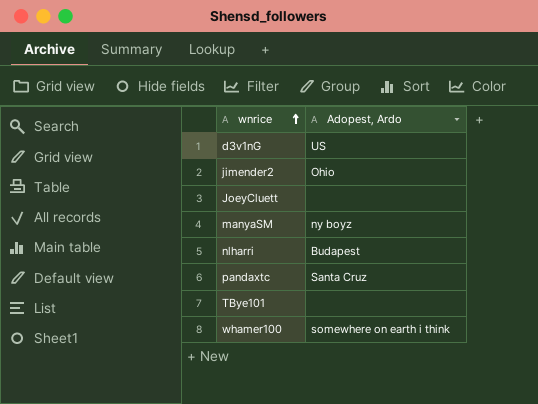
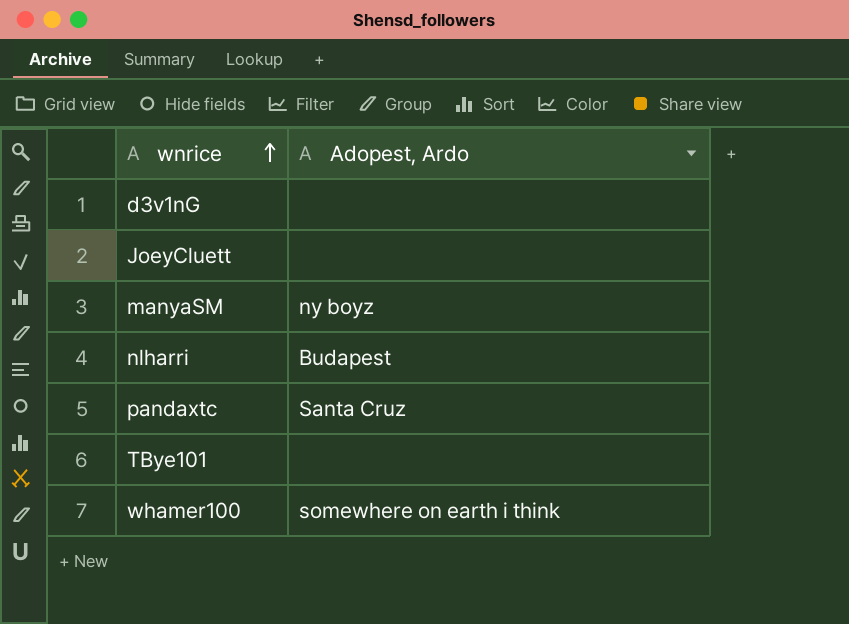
row jimender2: Ohio -> none
d3v1nG | Adopest, Ardo: US -> none

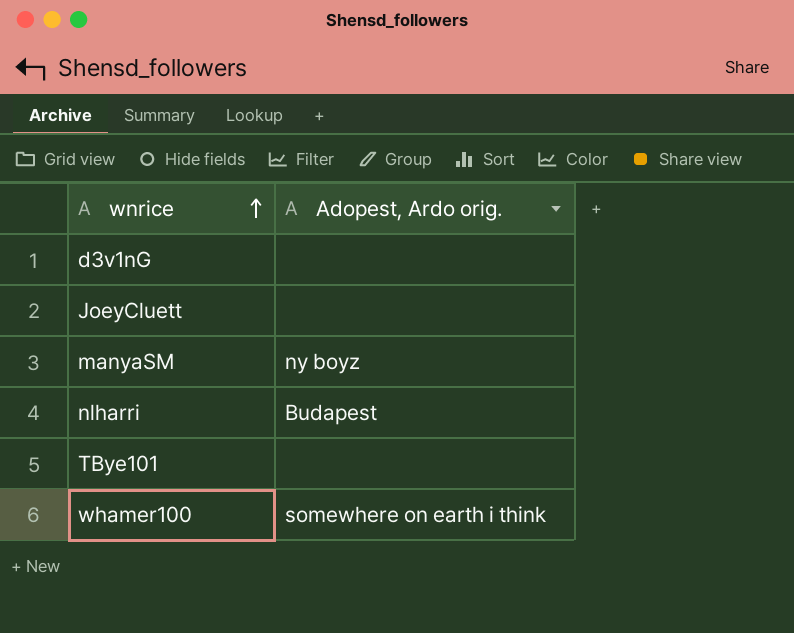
column name: Adopest, Ardo -> Adopest, Ardo orig.
row pandaxtc: Santa Cruz -> none

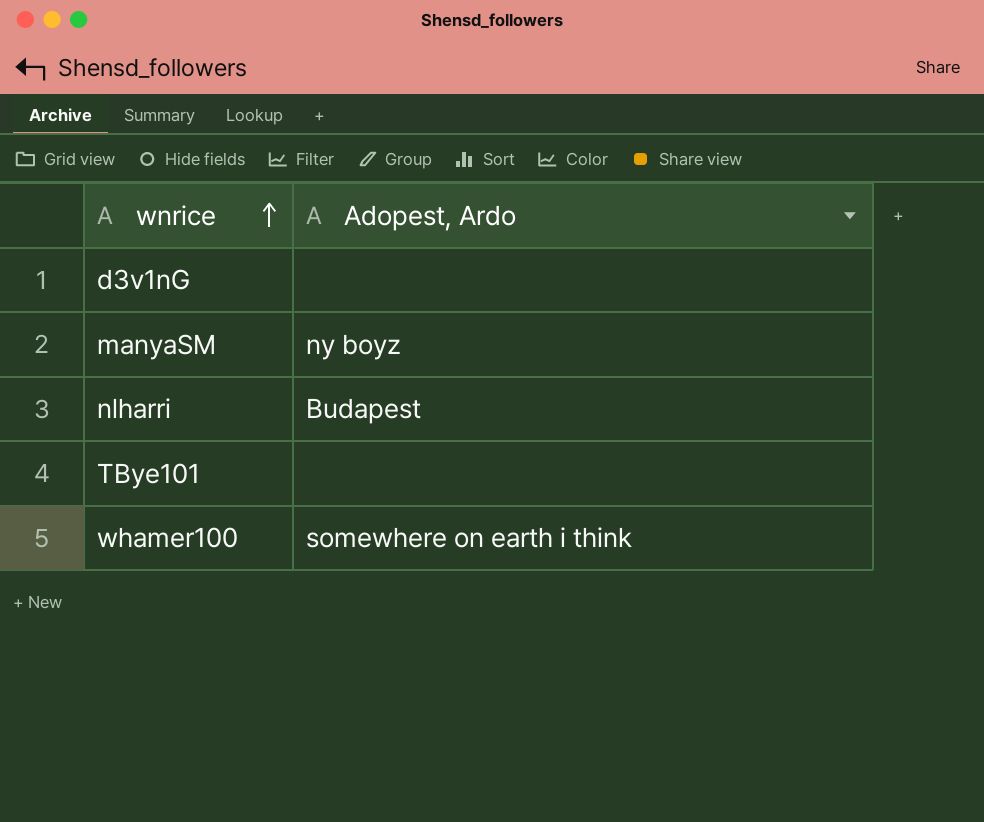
column name: Adopest, Ardo orig. -> Adopest, Ardo
row JoeyCluett: none -> none

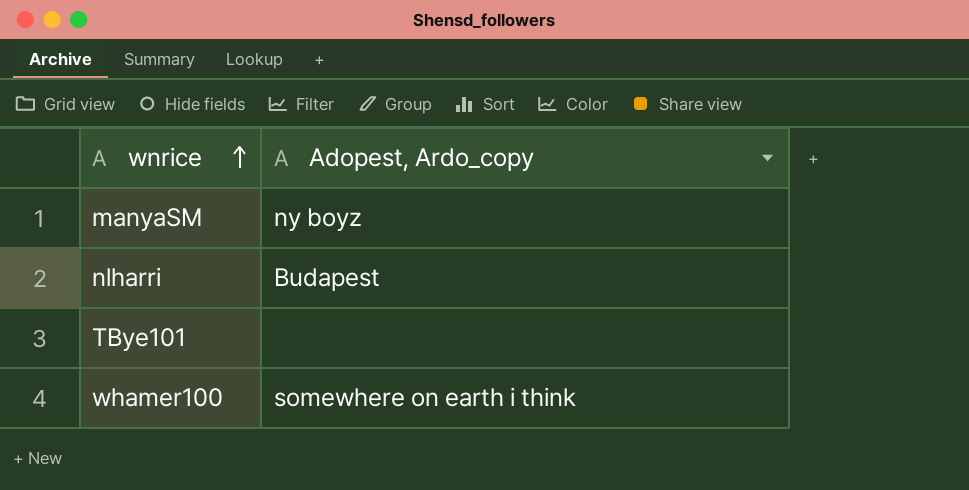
column name: Adopest, Ardo -> Adopest, Ardo_copy
row d3v1nG: none -> none

